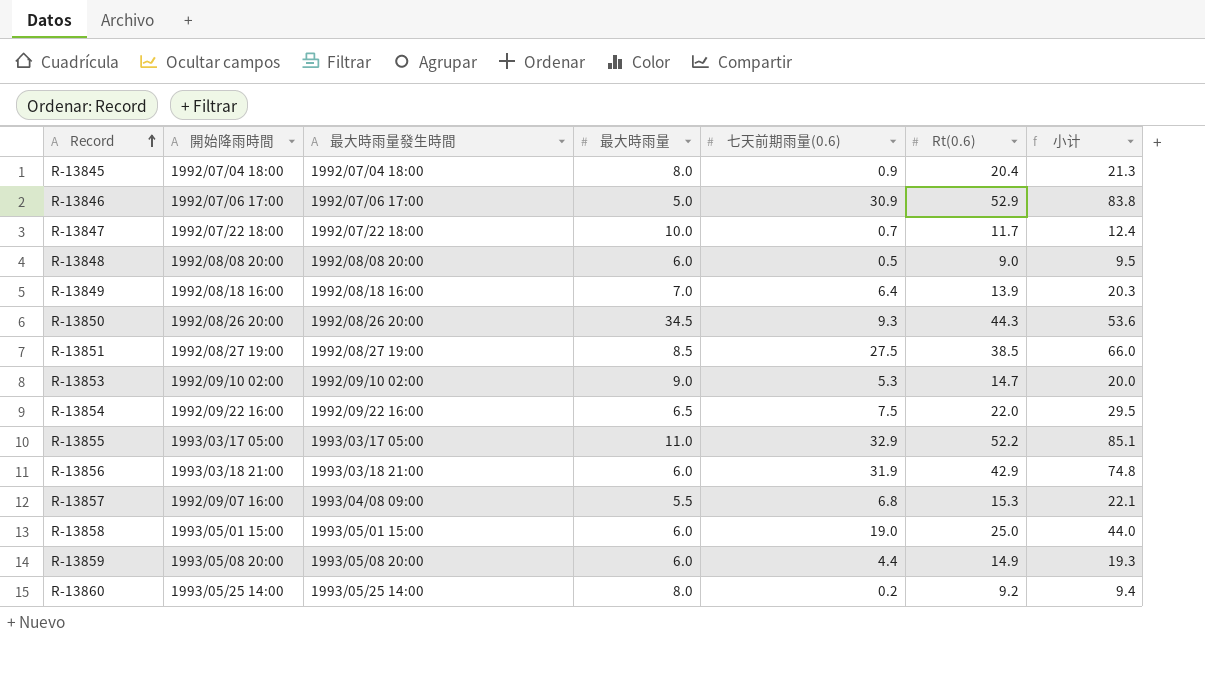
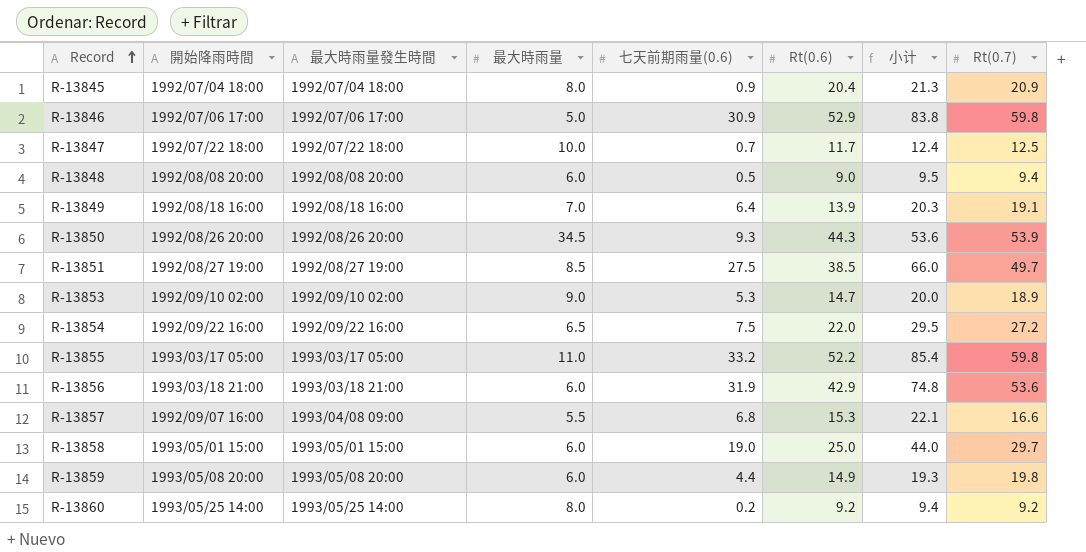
column Rt(0.7) | position: none -> 8
R-13855 | 七天前期雨量(0.6): 32.9 -> 33.2
R-13855 | 小计: 85.1 -> 85.4

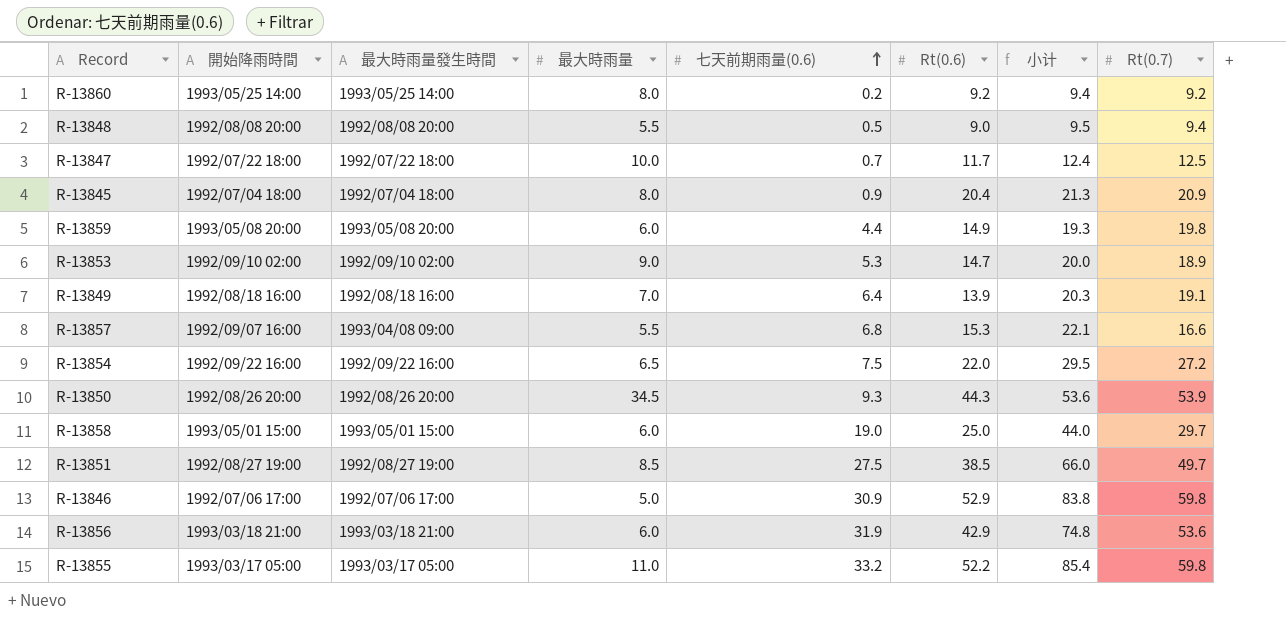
row order: Record ascending -> 七天前期雨量(0.6) ascending
R-13848 | 最大時雨量: 6.0 -> 5.5

